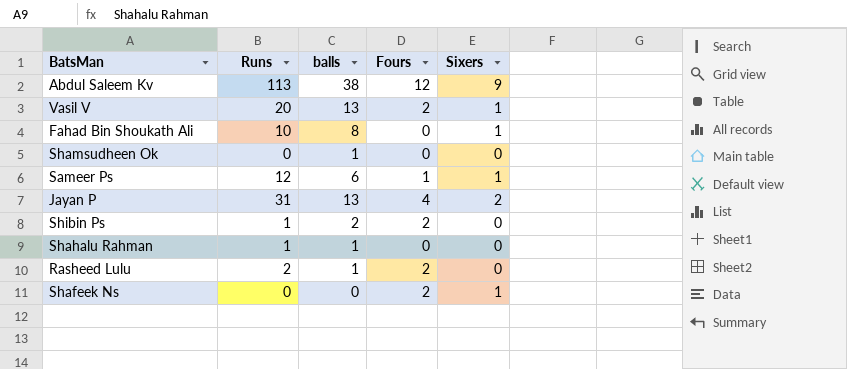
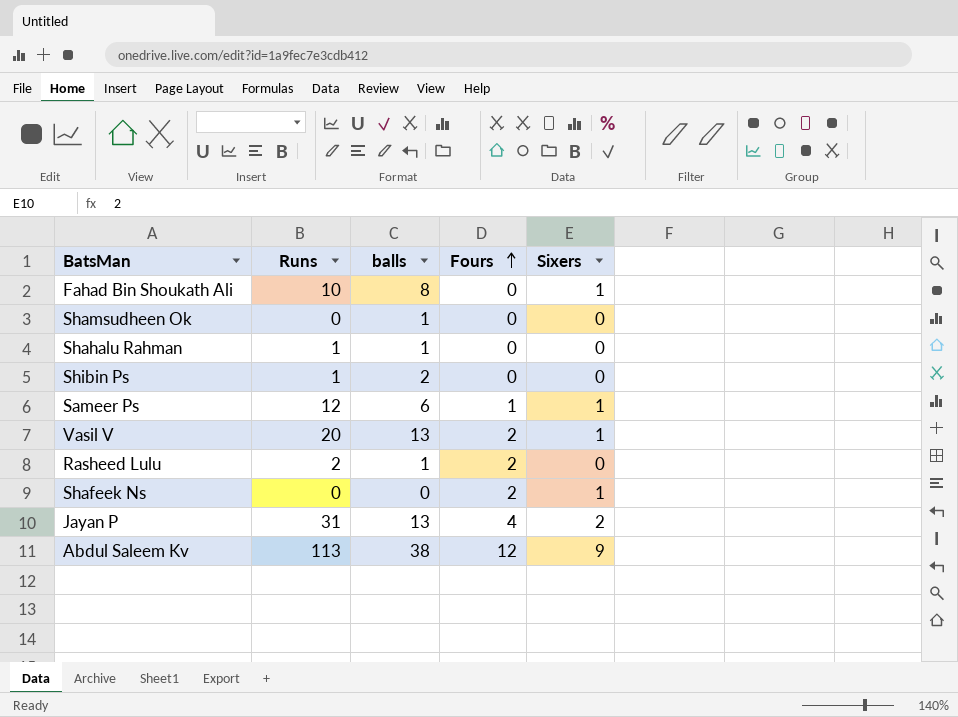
row order: none -> Fours ascending
Shibin Ps | Fours: 2 -> 0

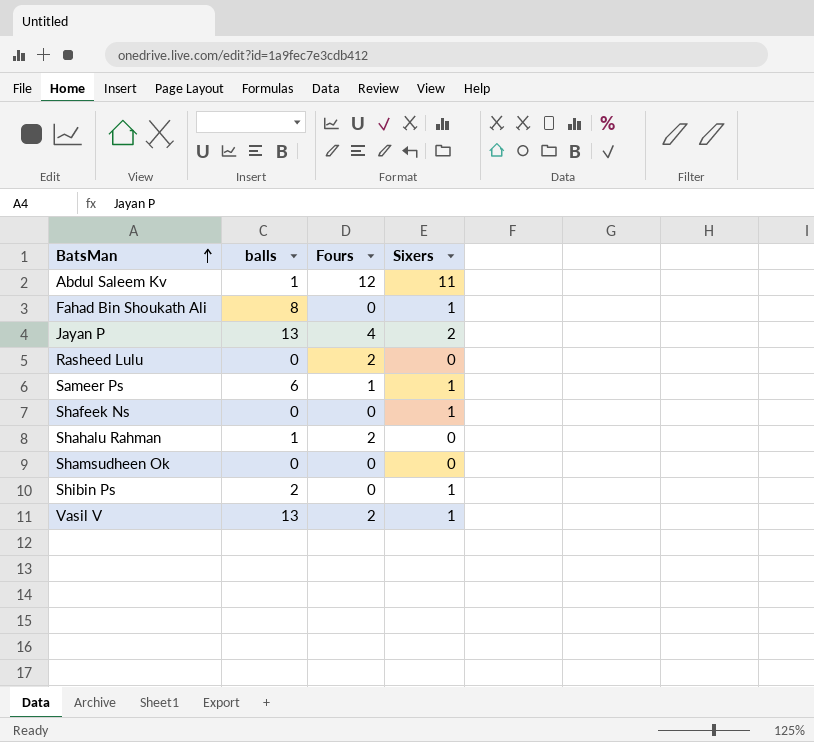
row order: Fours ascending -> BatsMan ascending
column Runs | position: 2 -> none
Abdul Saleem Kv | balls: 38 -> 1
Abdul Saleem Kv | Sixers: 9 -> 11
Rasheed Lulu | balls: 1 -> 0
Shafeek Ns | Fours: 2 -> 0
Shahalu Rahman | Fours: 0 -> 2
Shamsudheen Ok | balls: 1 -> 0
Shibin Ps | Sixers: 0 -> 1

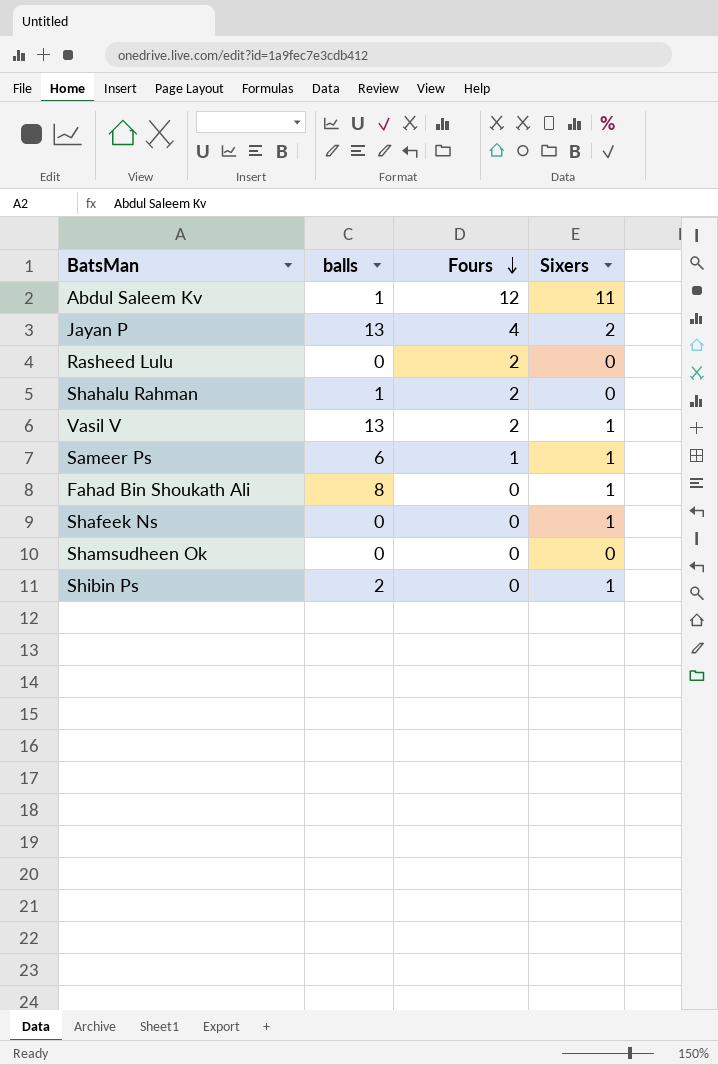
row order: BatsMan ascending -> Fours descending

